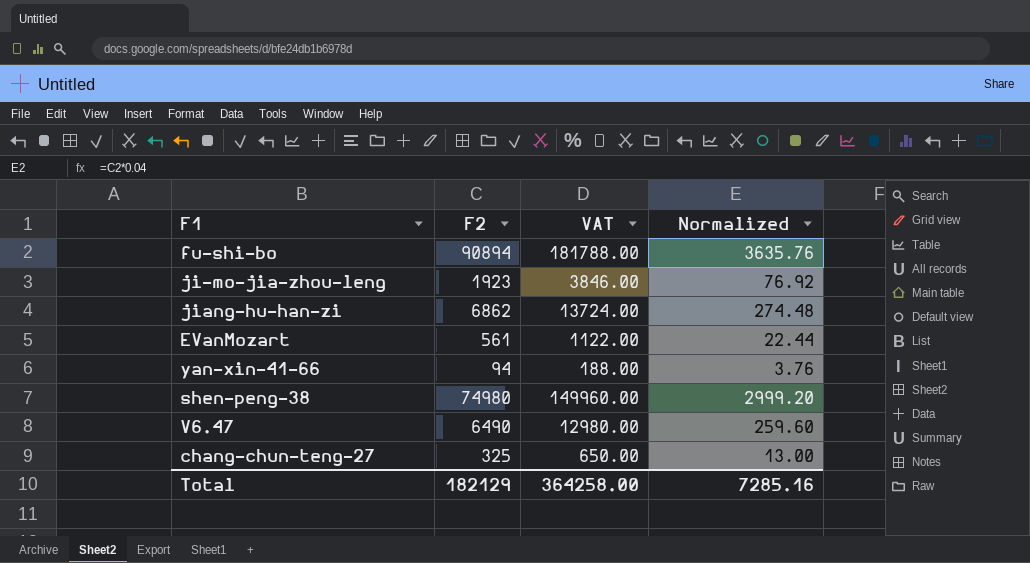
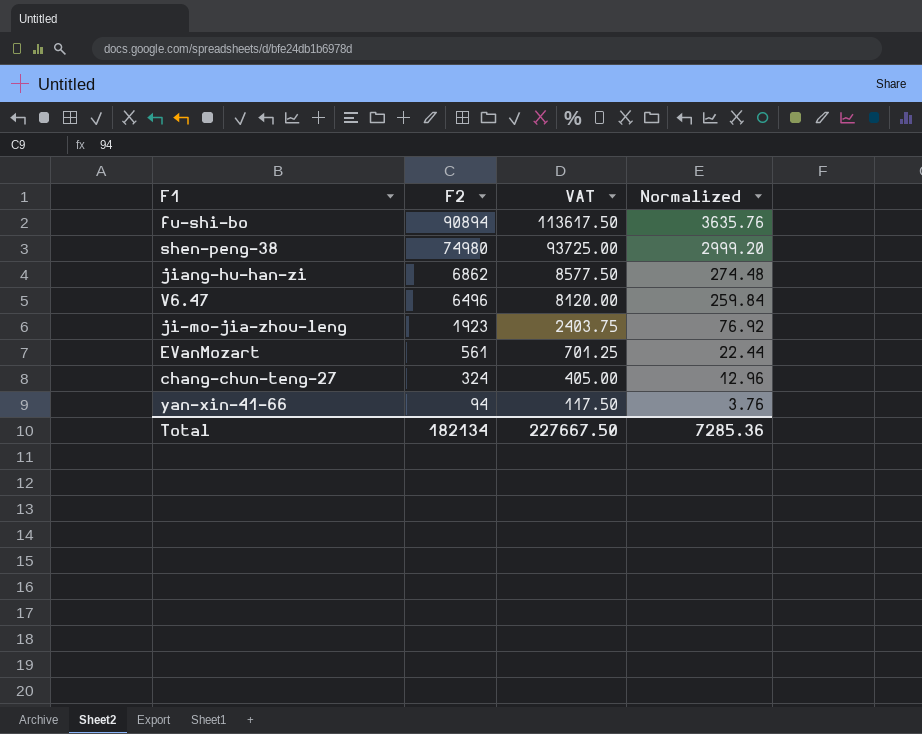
row order: none -> F2 descending
column VAT | formula: [F2] * 2 -> [F2] * 1.25
V6.47 | F2: 6490 -> 6496
V6.47 | Normalized: 259.60 -> 259.84
chang-chun-teng-27 | F2: 325 -> 324
chang-chun-teng-27 | Normalized: 13.00 -> 12.96
Total | F2: 182129 -> 182134
Total | VAT: 364258.00 -> 227667.50
Total | Normalized: 7285.16 -> 7285.36

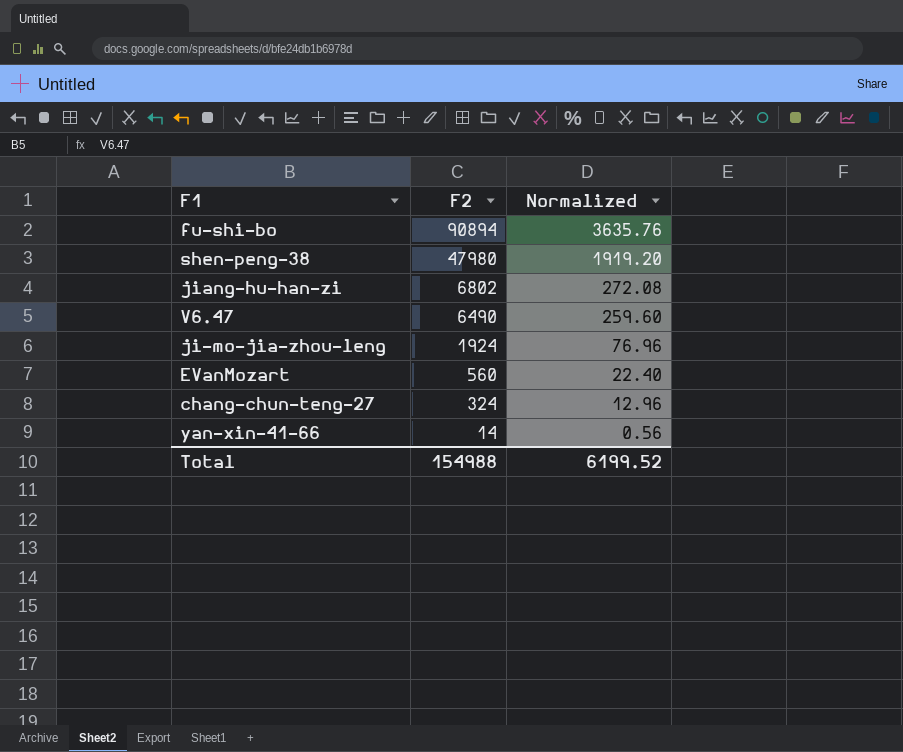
column VAT | formula: [F2] * 1.25 -> none
shen-peng-38 | F2: 74980 -> 47980
shen-peng-38 | Normalized: 2999.20 -> 1919.20
jiang-hu-han-zi | F2: 6862 -> 6802
jiang-hu-han-zi | Normalized: 274.48 -> 272.08
V6.47 | F2: 6496 -> 6490
V6.47 | Normalized: 259.84 -> 259.60
ji-mo-jia-zhou-leng | F2: 1923 -> 1924
ji-mo-jia-zhou-leng | Normalized: 76.92 -> 76.96
EVanMozart | F2: 561 -> 560
EVanMozart | Normalized: 22.44 -> 22.40
yan-xin-41-66 | F2: 94 -> 14
yan-xin-41-66 | Normalized: 3.76 -> 0.56
Total | F2: 182134 -> 154988
Total | Normalized: 7285.36 -> 6199.52

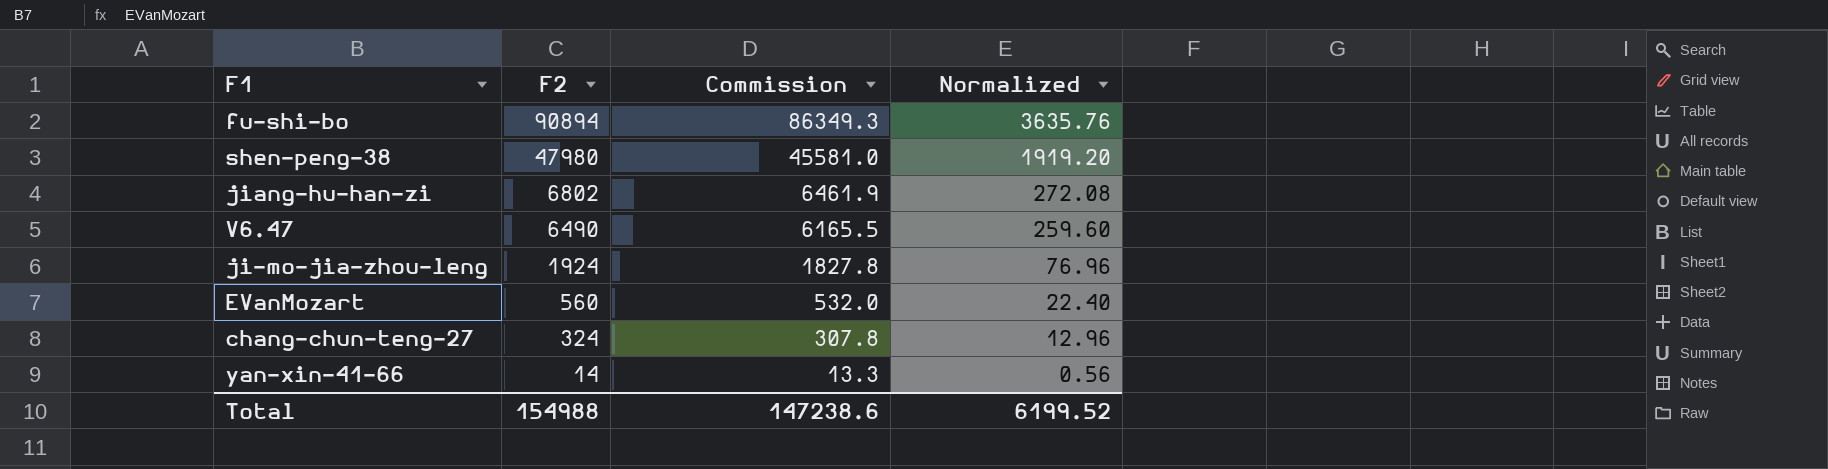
column Commission | formula: none -> [F2] * 0.95

